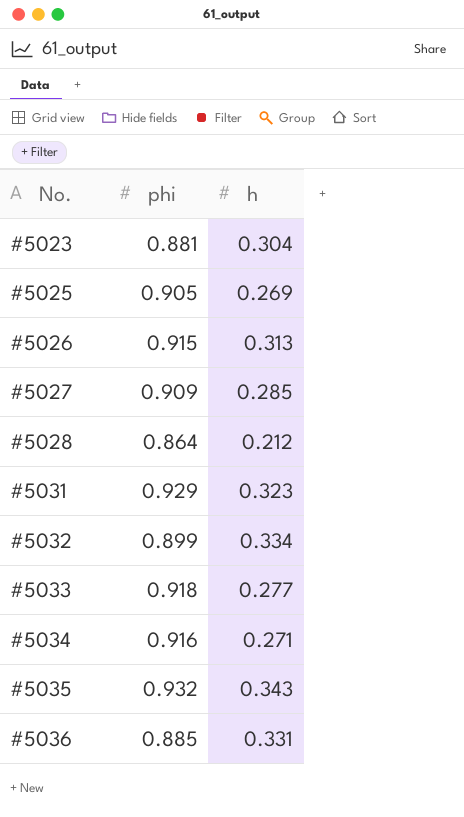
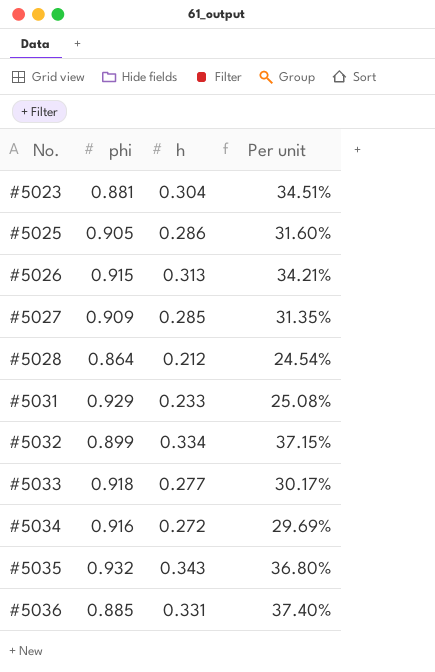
column Per unit | formula: none -> [h] / [phi]
#5025 | h: 0.269 -> 0.286
#5031 | h: 0.323 -> 0.233
#5034 | h: 0.271 -> 0.272

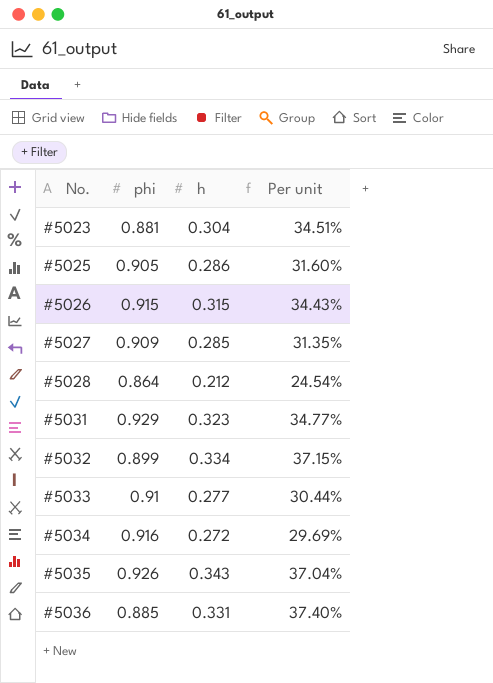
#5026 | h: 0.313 -> 0.315
#5026 | Per unit: 34.21% -> 34.43%
#5031 | h: 0.233 -> 0.323
#5031 | Per unit: 25.08% -> 34.77%
#5033 | phi: 0.918 -> 0.91
#5033 | Per unit: 30.17% -> 30.44%
#5035 | phi: 0.932 -> 0.926
#5035 | Per unit: 36.80% -> 37.04%

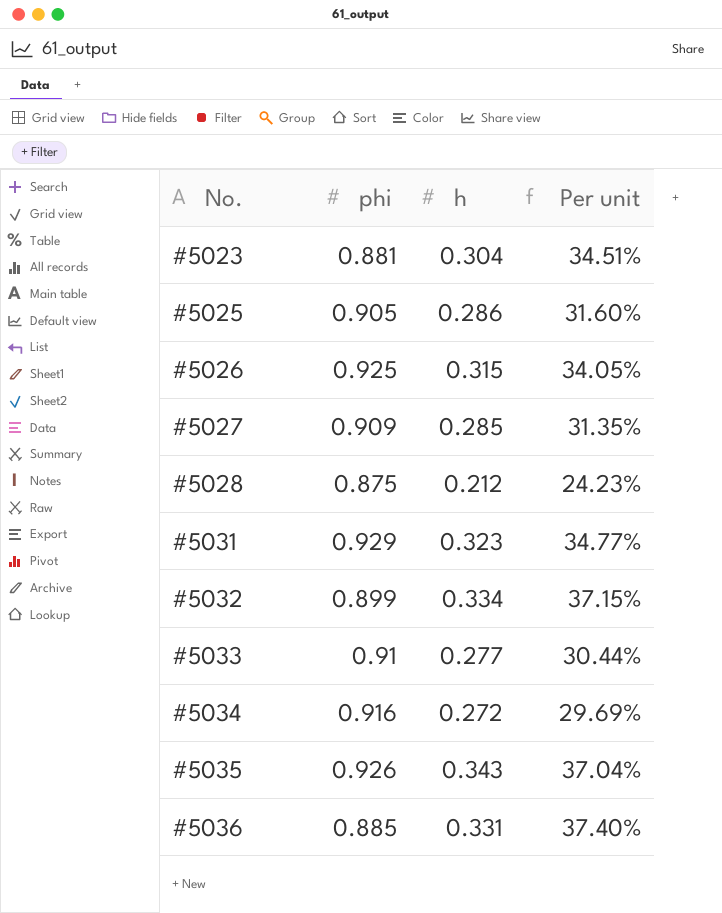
#5026 | phi: 0.915 -> 0.925
#5026 | Per unit: 34.43% -> 34.05%
#5028 | phi: 0.864 -> 0.875
#5028 | Per unit: 24.54% -> 24.23%

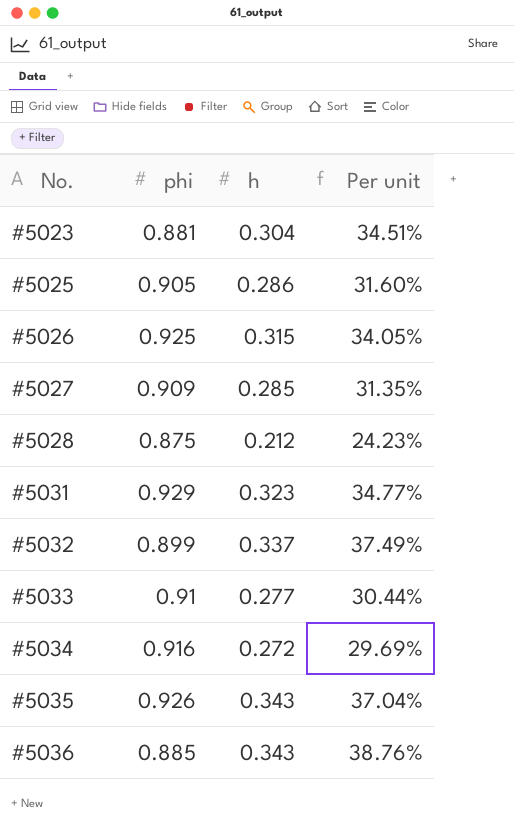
#5032 | h: 0.334 -> 0.337
#5032 | Per unit: 37.15% -> 37.49%
#5036 | h: 0.331 -> 0.343
#5036 | Per unit: 37.40% -> 38.76%

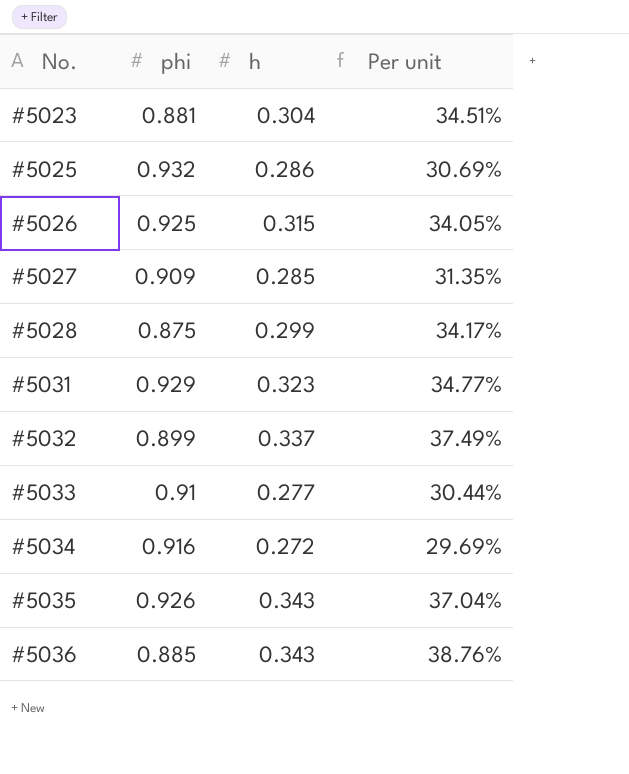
#5025 | phi: 0.905 -> 0.932
#5025 | Per unit: 31.60% -> 30.69%
#5028 | h: 0.212 -> 0.299
#5028 | Per unit: 24.23% -> 34.17%

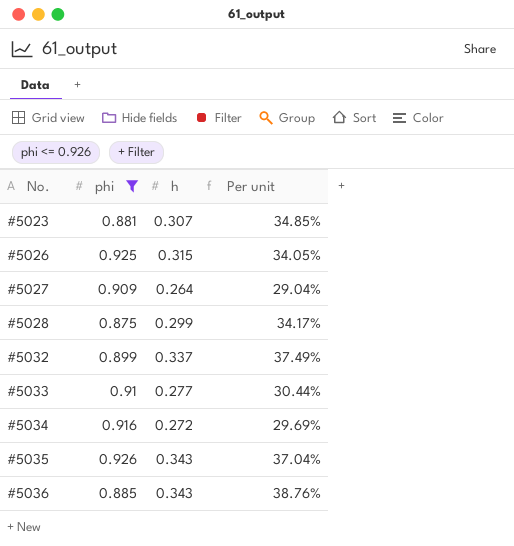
filter: none -> phi <= 0.926
#5023 | h: 0.304 -> 0.307
#5023 | Per unit: 34.51% -> 34.85%
#5027 | h: 0.285 -> 0.264
#5027 | Per unit: 31.35% -> 29.04%

